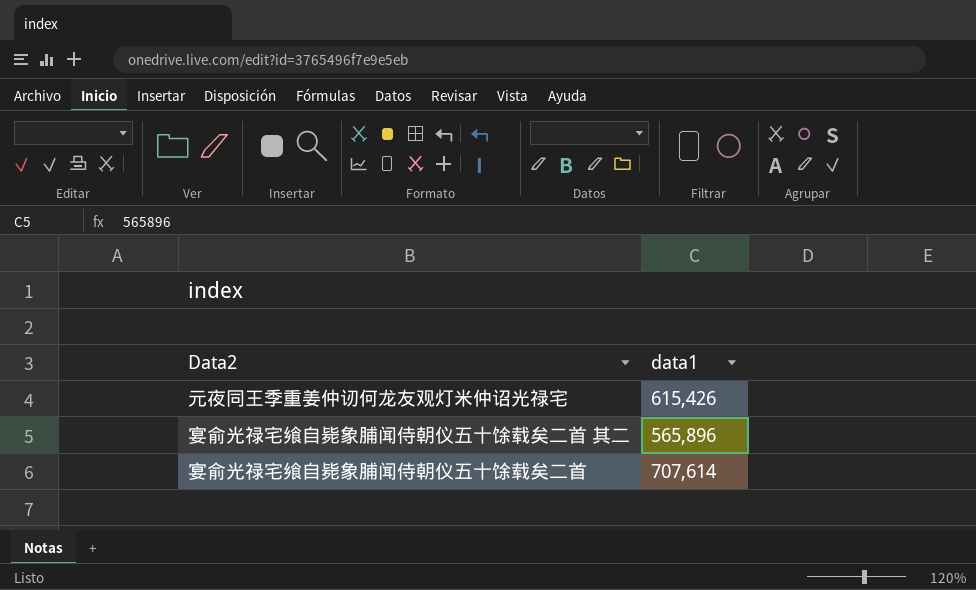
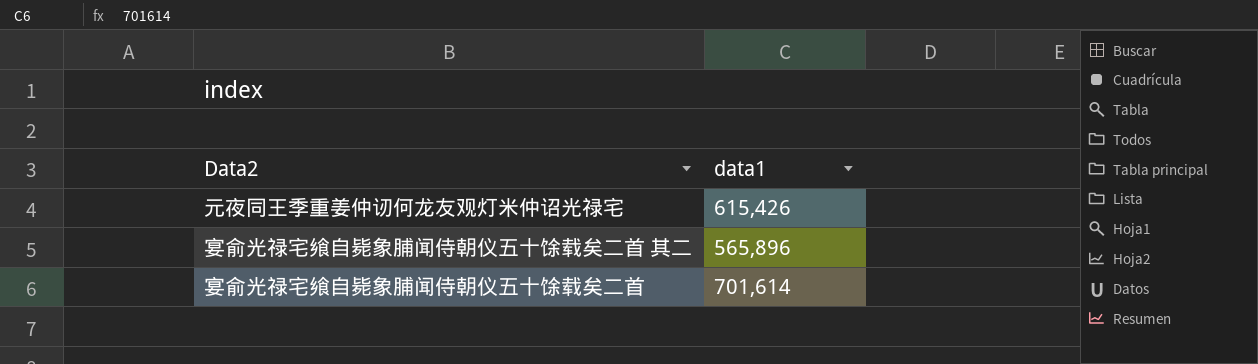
宴俞光禄宅飨自毙象脯闻侍朝仪五十馀载矣二首 | data1: 707,614 -> 701,614

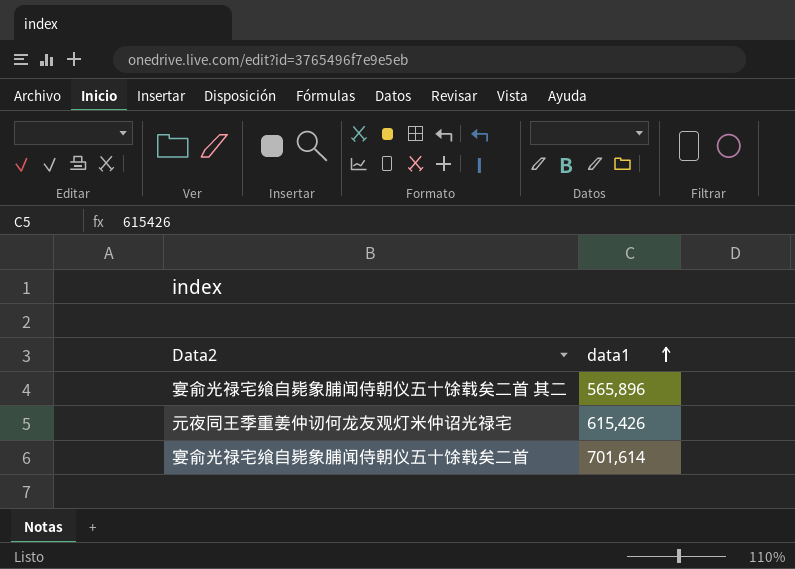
row order: none -> data1 ascending

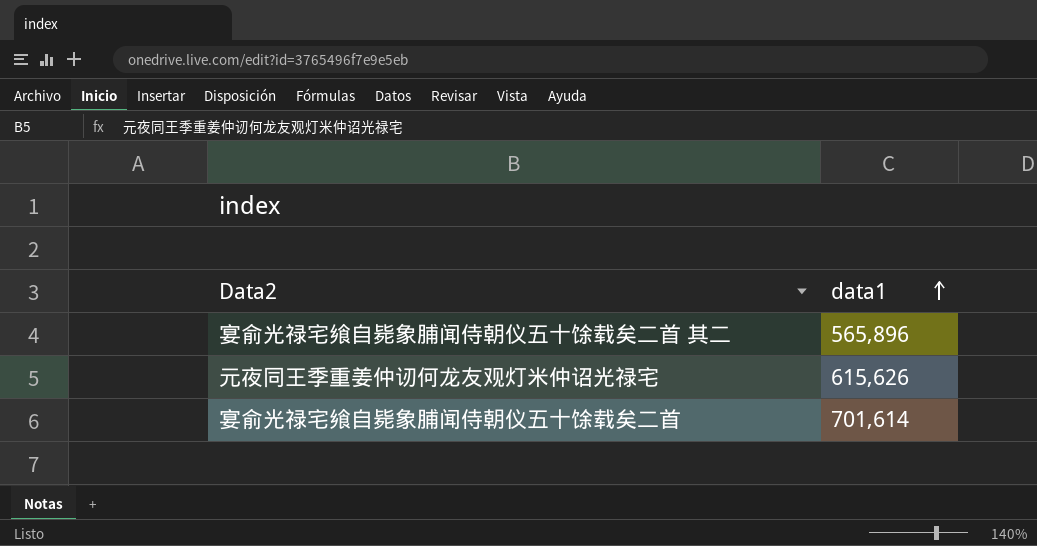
元夜同王季重姜仲讱何龙友观灯米仲诏光禄宅 | data1: 615,426 -> 615,626

